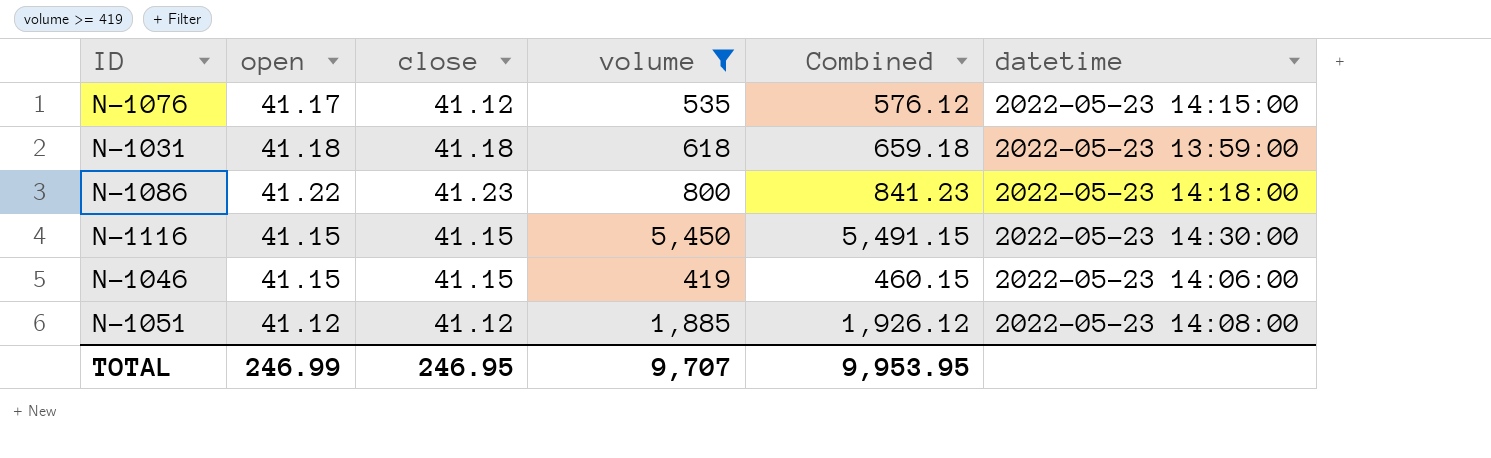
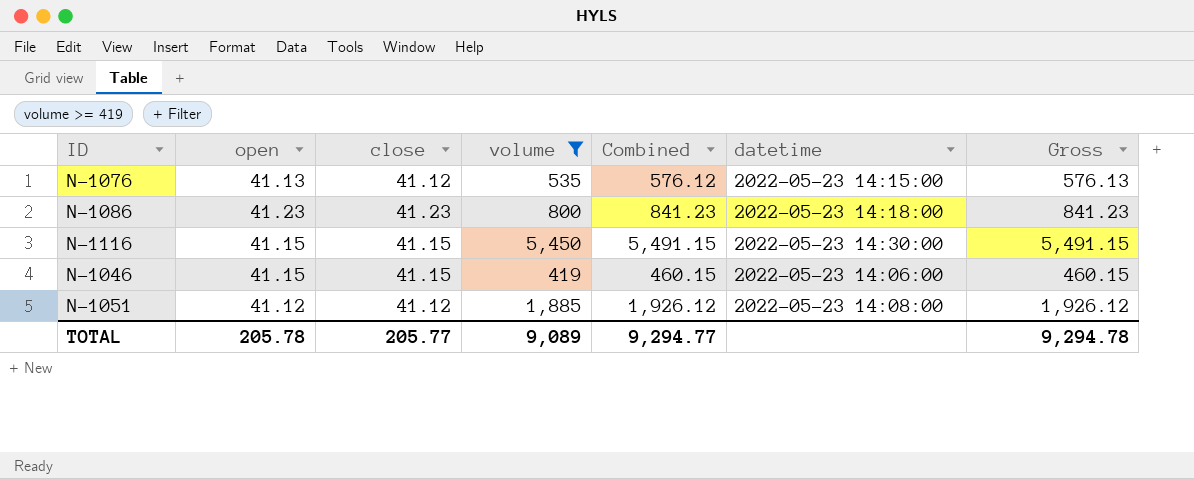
column Gross | formula: none -> [open] + [volume]
row N-1031: 41.18 | 41.18 | 618 | 659.18 | 2022-05-23 13:59:00 -> none
N-1076 | open: 41.17 -> 41.13
N-1086 | open: 41.22 -> 41.23
TOTAL | open: 246.99 -> 205.78
TOTAL | close: 246.95 -> 205.77
TOTAL | volume: 9,707 -> 9,089
TOTAL | Combined: 9,953.95 -> 9,294.77

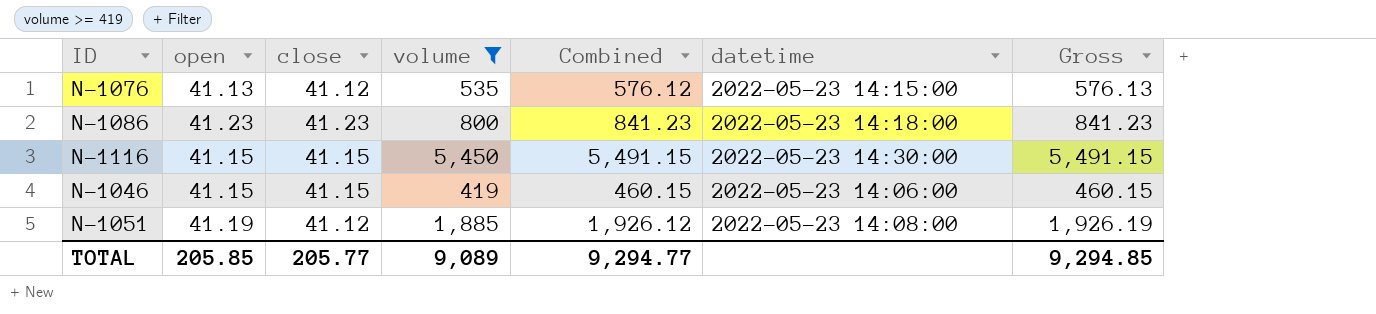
N-1051 | open: 41.12 -> 41.19
N-1051 | Gross: 1,926.12 -> 1,926.19
TOTAL | open: 205.78 -> 205.85
TOTAL | Gross: 9,294.78 -> 9,294.85

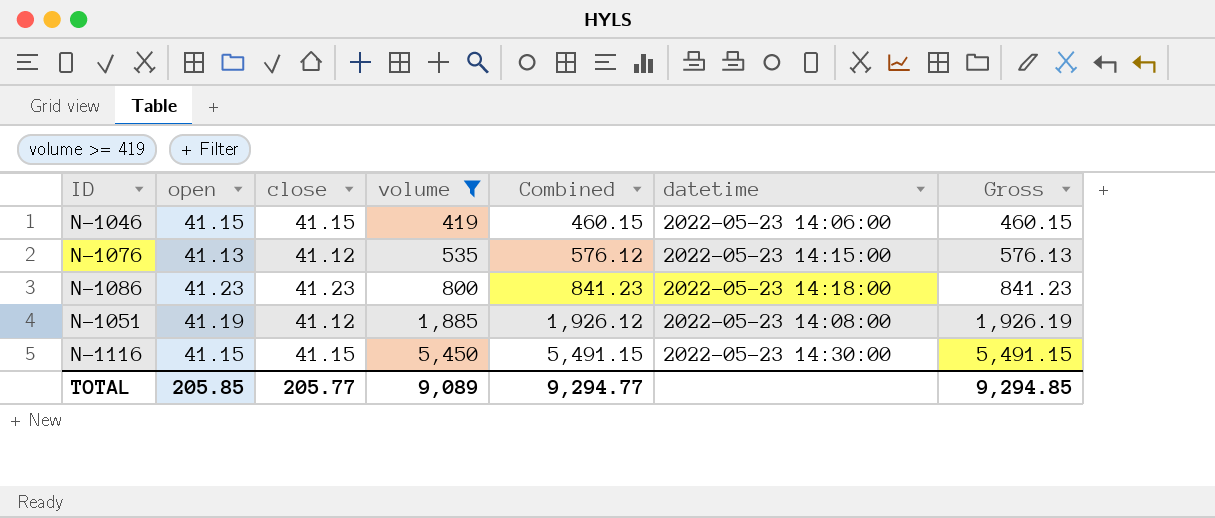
row order: none -> volume ascending

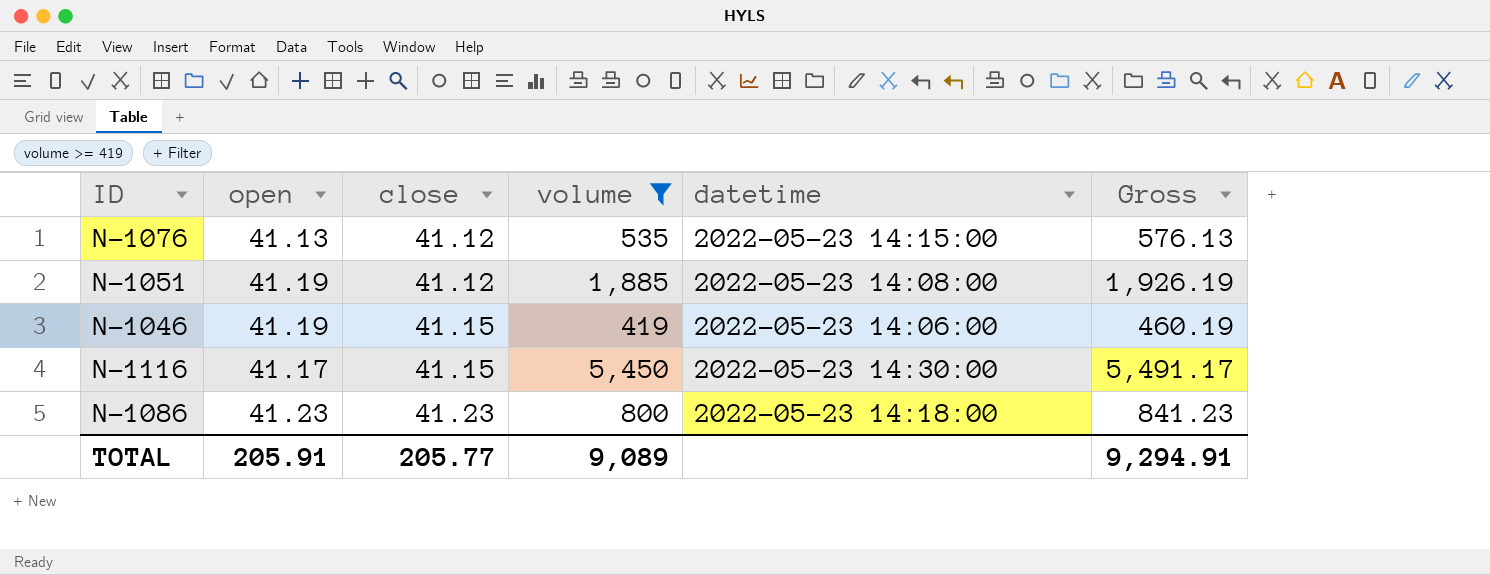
row order: volume ascending -> close ascending
column Combined | formula: [close] + [volume] -> none
N-1046 | open: 41.15 -> 41.19
N-1046 | Gross: 460.15 -> 460.19
N-1116 | open: 41.15 -> 41.17
N-1116 | Gross: 5,491.15 -> 5,491.17
TOTAL | open: 205.85 -> 205.91
TOTAL | Gross: 9,294.85 -> 9,294.91

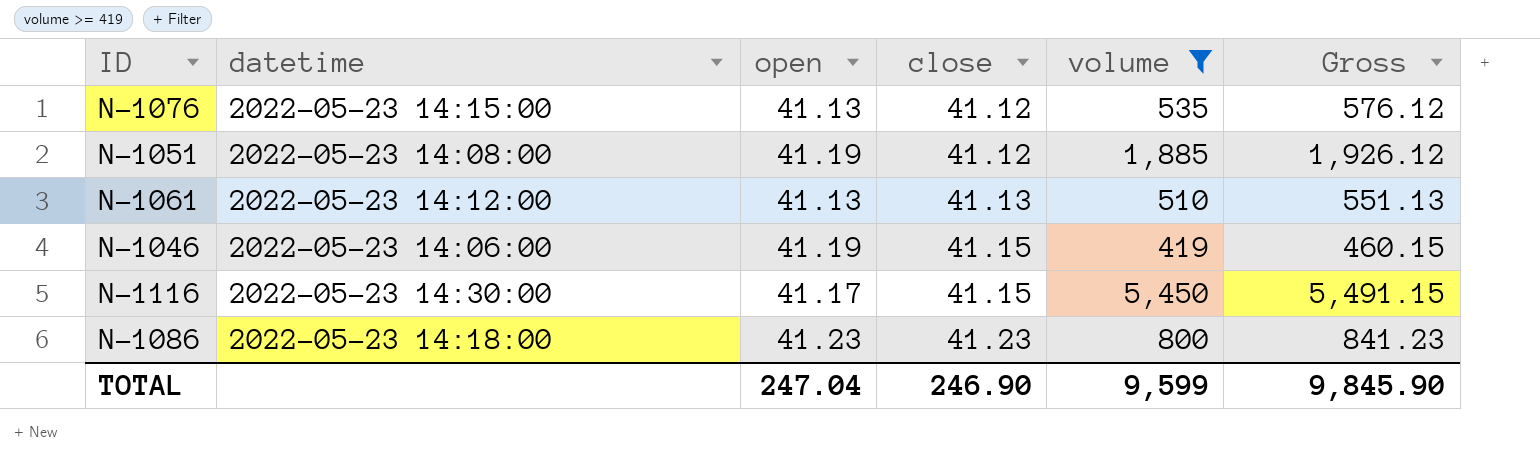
column datetime | position: 5 -> 2
column Gross | formula: [open] + [volume] -> [close] + [volume]
row N-1061: none -> 2022-05-23 14:12:00 | 41.13 | 41.13 | 510 | 551.13
TOTAL | open: 205.91 -> 247.04
TOTAL | close: 205.77 -> 246.90
TOTAL | volume: 9,089 -> 9,599
TOTAL | Gross: 9,294.91 -> 9,845.90

